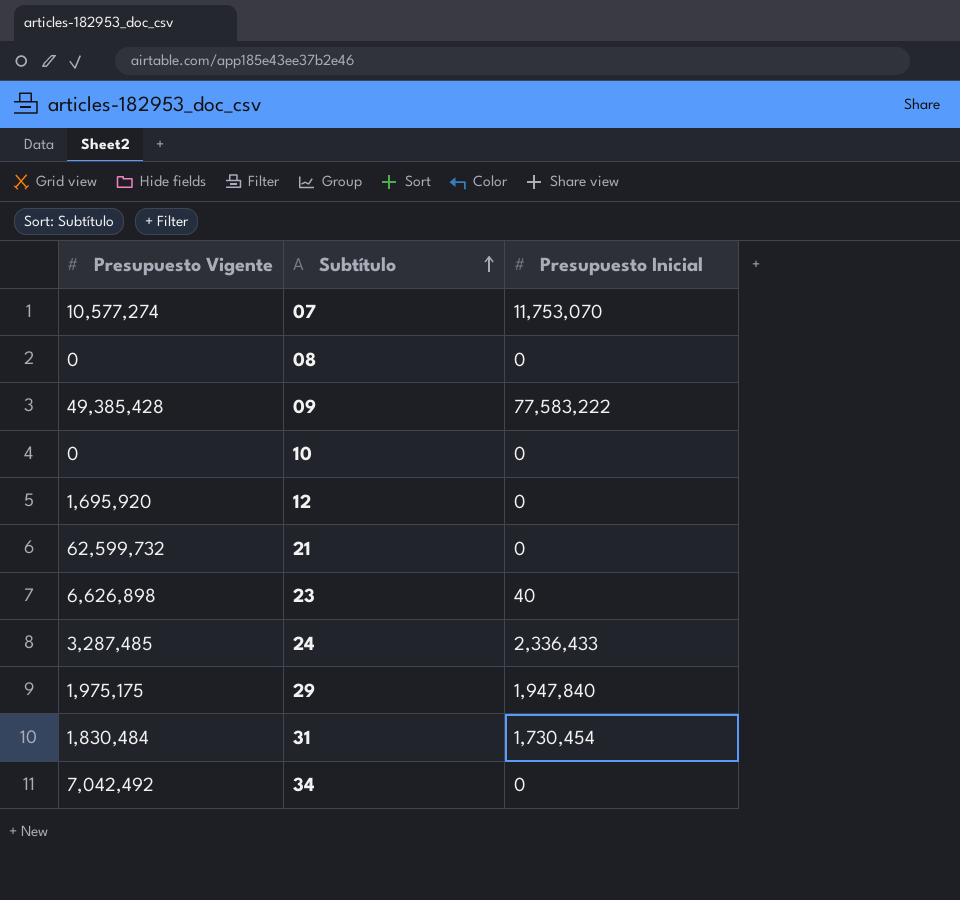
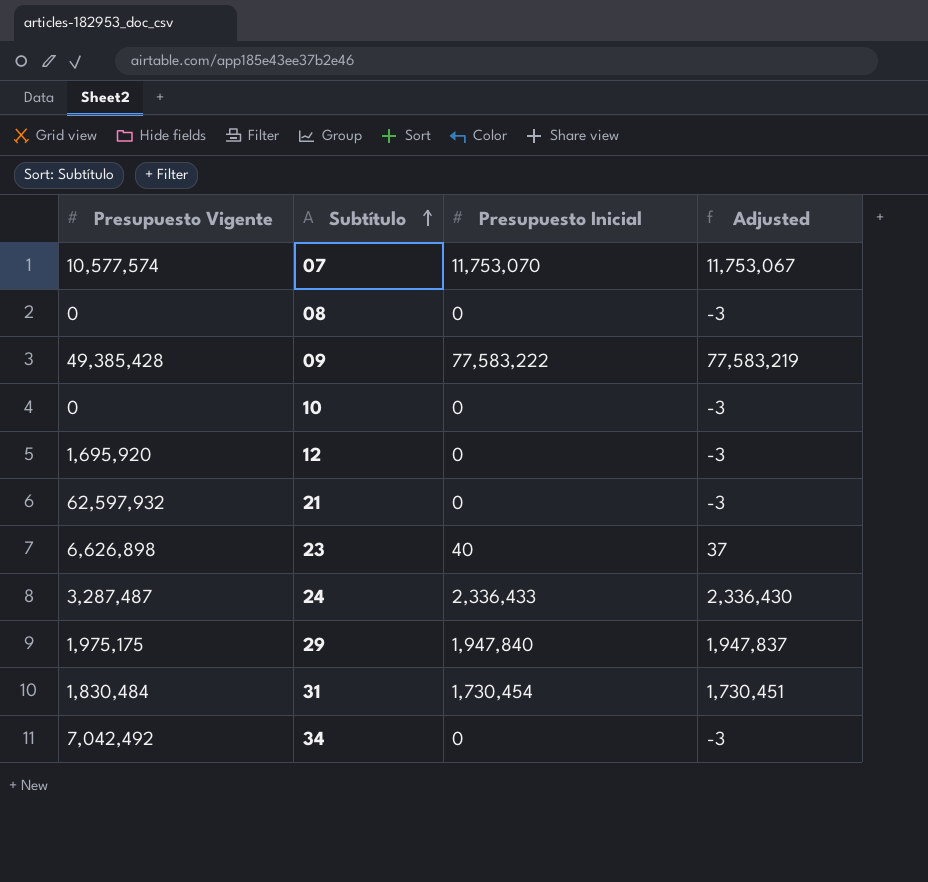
column Adjusted | formula: none -> [Presupuesto Inicial] - 3
07 | Presupuesto Vigente: 10,577,274 -> 10,577,574
21 | Presupuesto Vigente: 62,599,732 -> 62,597,932
24 | Presupuesto Vigente: 3,287,485 -> 3,287,487

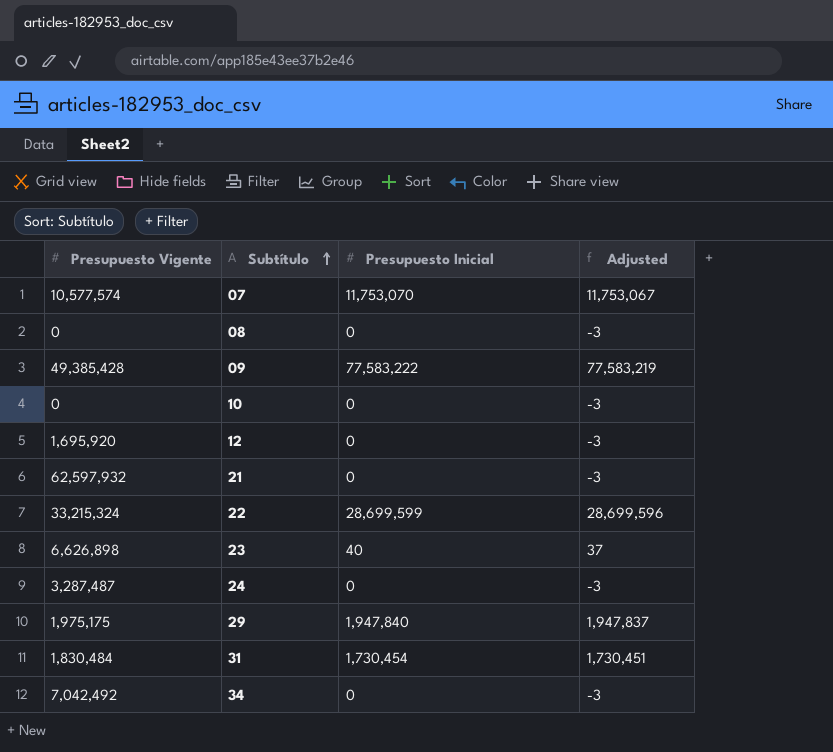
row 22: none -> 33,215,324 | 28,699,599 | 28,699,596
24 | Presupuesto Inicial: 2,336,433 -> 0
24 | Adjusted: 2,336,430 -> -3

